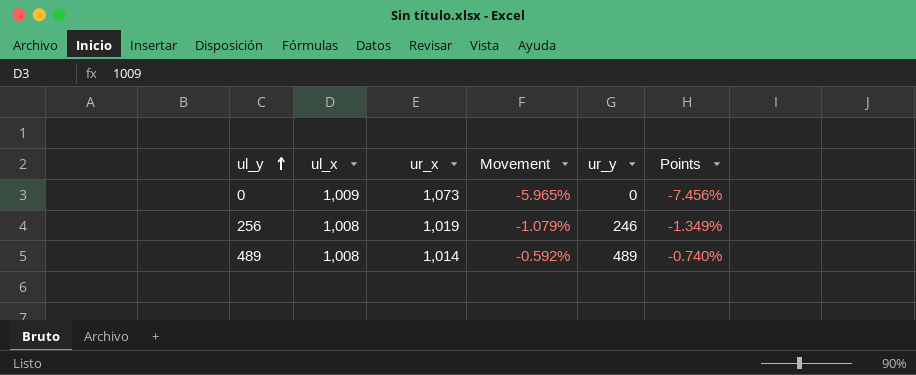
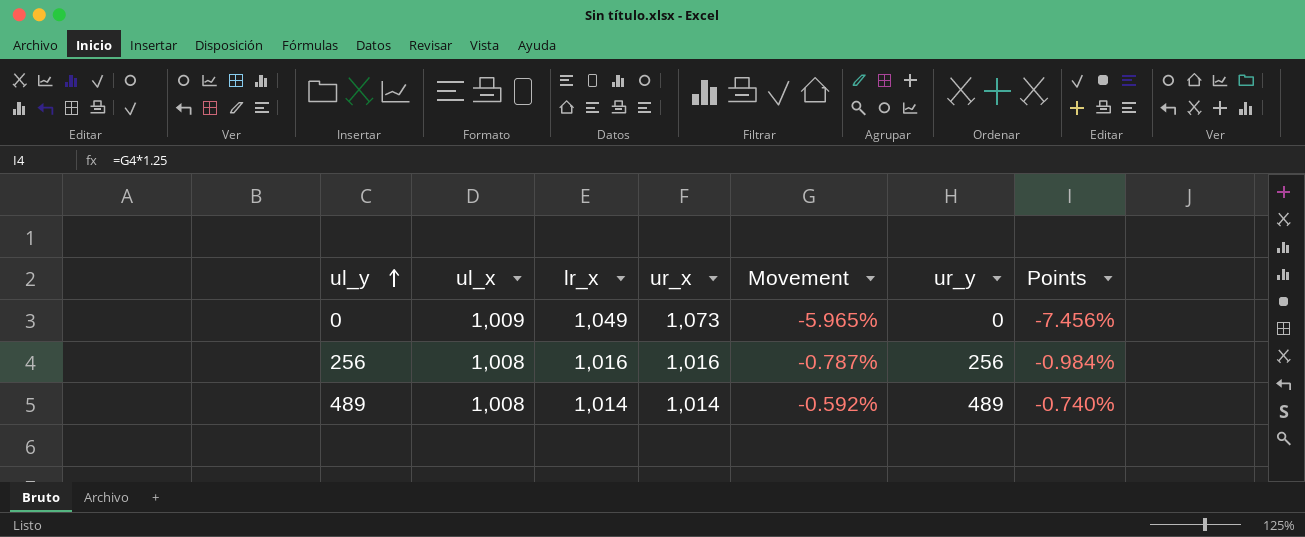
column lr_x | position: none -> 3
256 | ur_x: 1,019 -> 1,016
256 | Movement: -1.079% -> -0.787%
256 | ur_y: 246 -> 256
256 | Points: -1.349% -> -0.984%

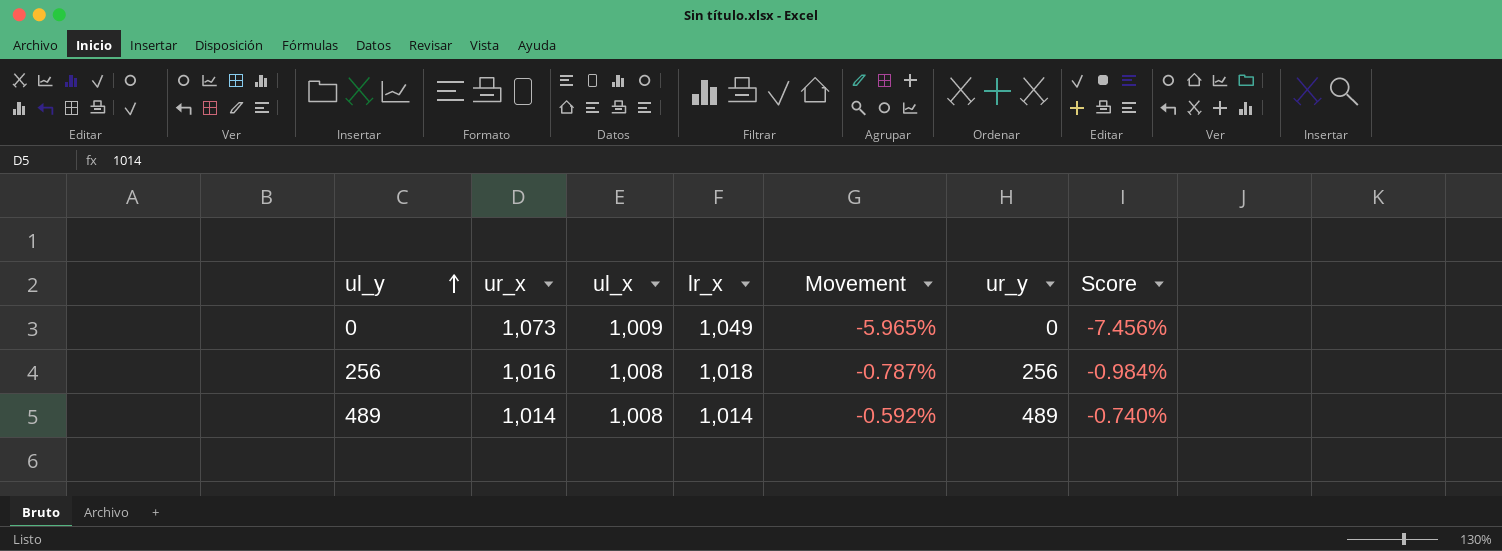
column ur_x | position: 4 -> 2
column name: Points -> Score
256 | lr_x: 1,016 -> 1,018

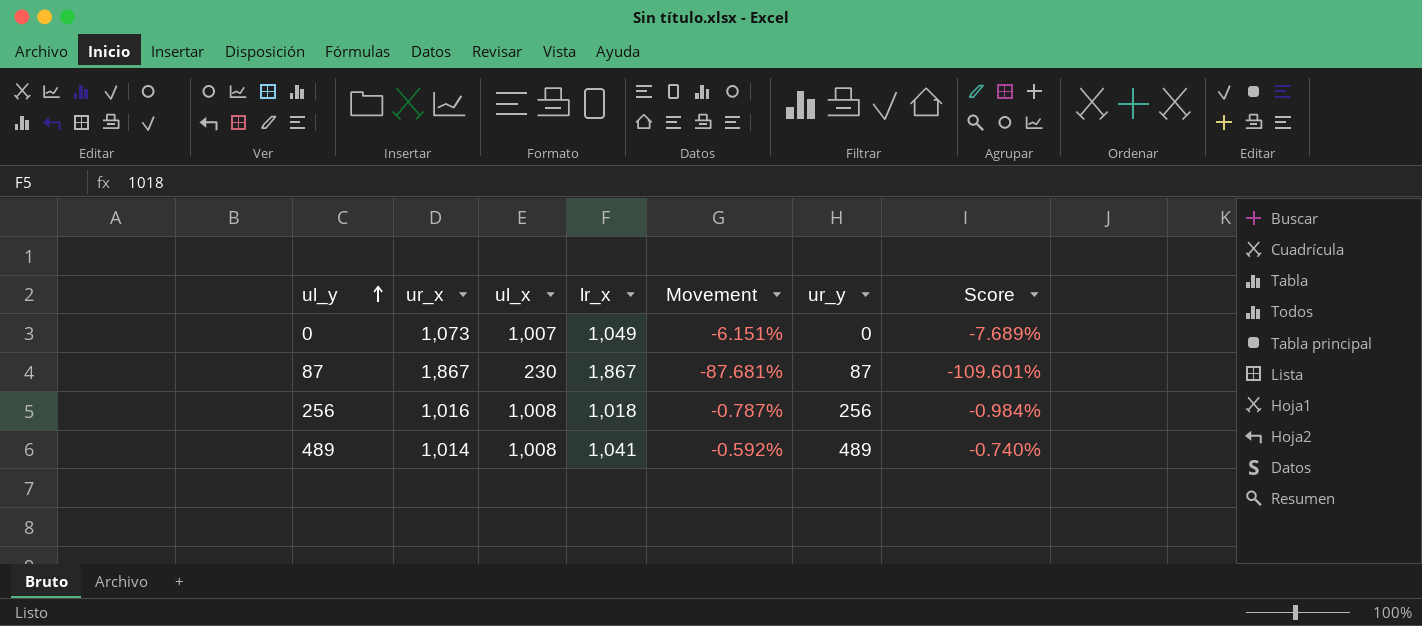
0 | ul_x: 1,009 -> 1,007
0 | Movement: -5.965% -> -6.151%
0 | Score: -7.456% -> -7.689%
row 87: none -> 1,867 | 230 | 1,867 | -87.681% | 87 | -109.601%
489 | lr_x: 1,014 -> 1,041

